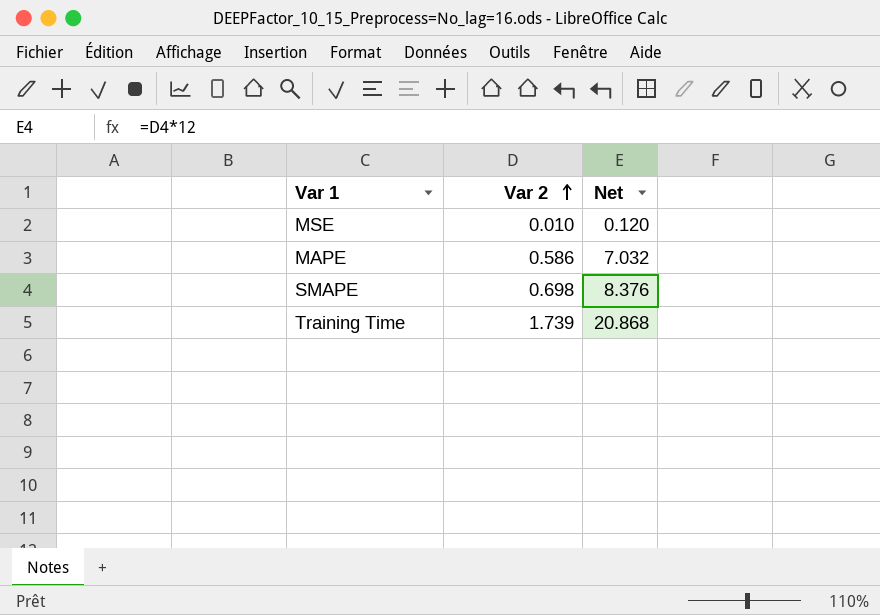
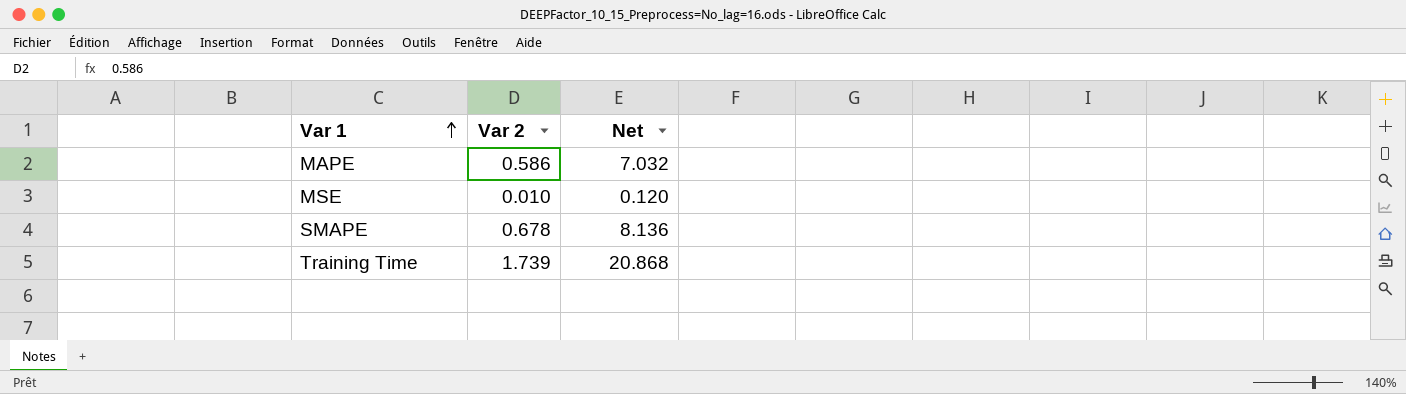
row order: Var 2 ascending -> Var 1 ascending
SMAPE | Var 2: 0.698 -> 0.678
SMAPE | Net: 8.376 -> 8.136

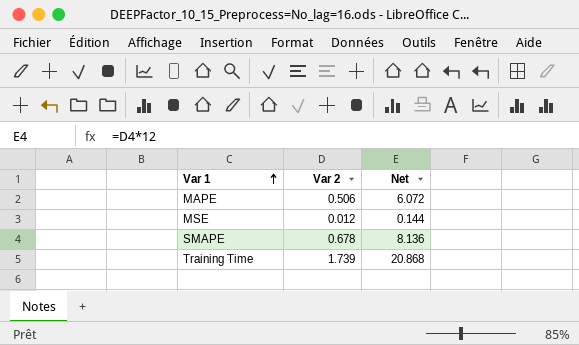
MAPE | Var 2: 0.586 -> 0.506
MAPE | Net: 7.032 -> 6.072
MSE | Var 2: 0.010 -> 0.012
MSE | Net: 0.120 -> 0.144

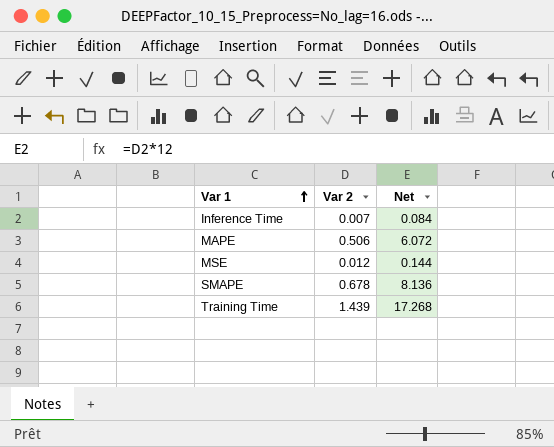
row Inference Time: none -> 0.007 | 0.084
Training Time | Var 2: 1.739 -> 1.439
Training Time | Net: 20.868 -> 17.268

